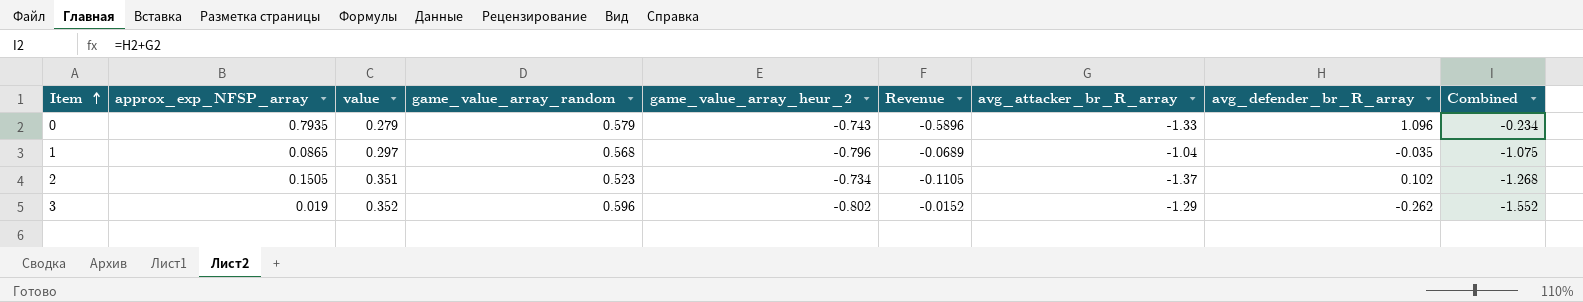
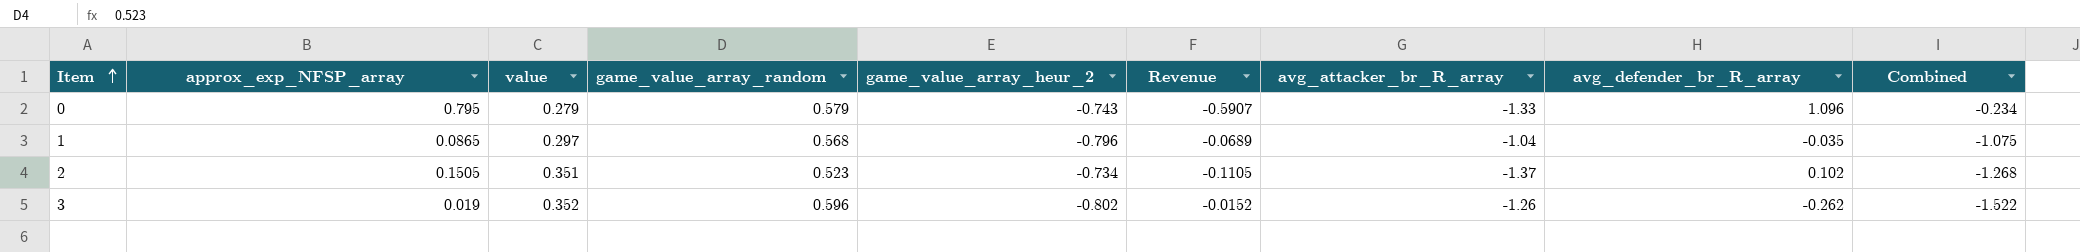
0 | approx_exp_NFSP_array: 0.7935 -> 0.795
0 | Revenue: -0.5896 -> -0.5907
3 | avg_attacker_br_R_array: -1.29 -> -1.26
3 | Combined: -1.552 -> -1.522

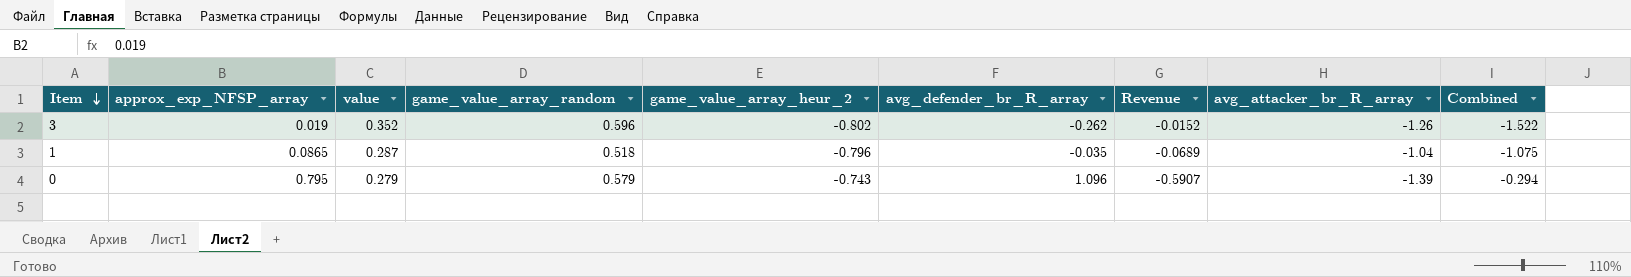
row order: Item ascending -> Item descending
column avg_defender_br_R_array | position: 8 -> 6
row 2: 0.1505 | 0.351 | 0.523 | -0.734 | -0.1105 | -1.37 | 0.102 | -1.268 -> none
1 | value: 0.297 -> 0.287
1 | game_value_array_random: 0.568 -> 0.518
0 | avg_attacker_br_R_array: -1.33 -> -1.39
0 | Combined: -0.234 -> -0.294

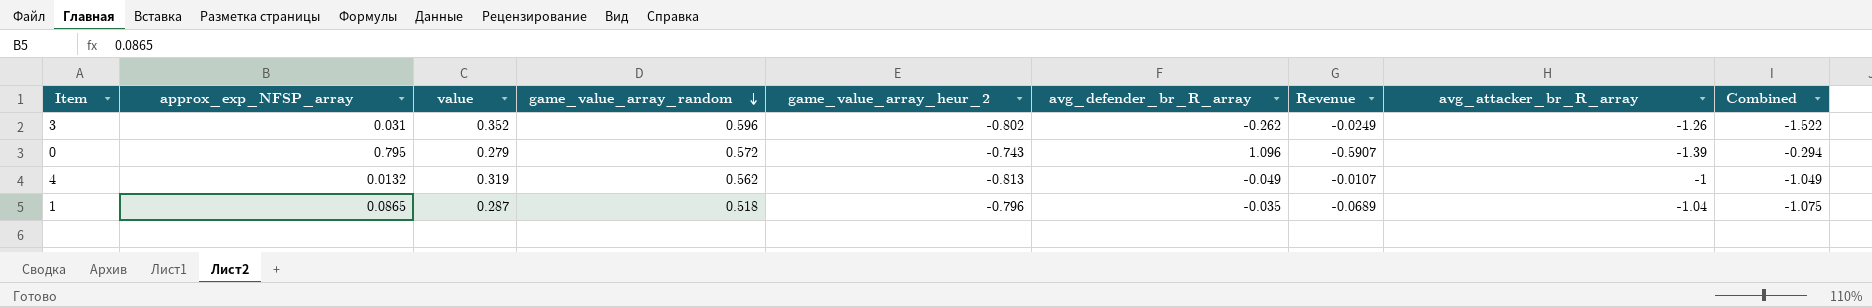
row order: Item descending -> game_value_array_random descending
3 | approx_exp_NFSP_array: 0.019 -> 0.031
3 | Revenue: -0.0152 -> -0.0249
0 | game_value_array_random: 0.579 -> 0.572
row 4: none -> 0.0132 | 0.319 | 0.562 | -0.813 | -0.049 | -0.0107 | -1 | -1.049

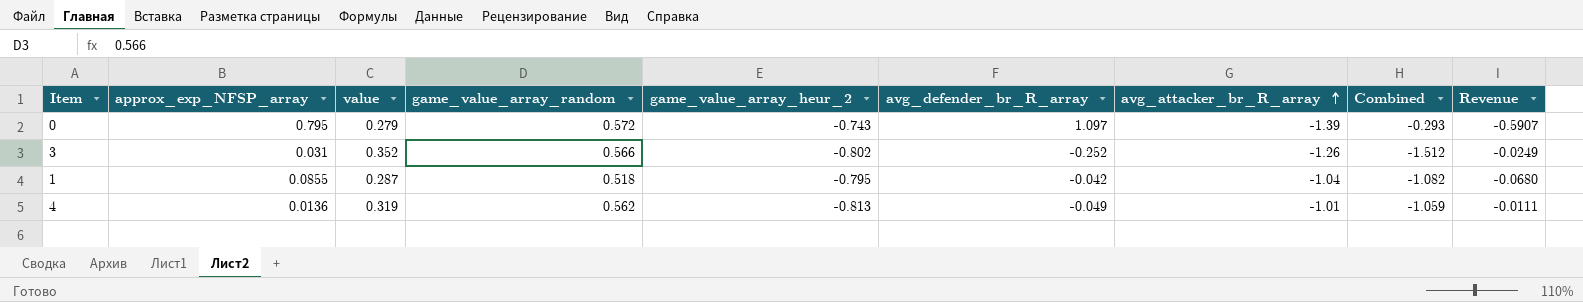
row order: game_value_array_random descending -> avg_attacker_br_R_array ascending
column Revenue | position: 7 -> 9
0 | avg_defender_br_R_array: 1.096 -> 1.097
0 | Combined: -0.294 -> -0.293
3 | game_value_array_random: 0.596 -> 0.566
3 | avg_defender_br_R_array: -0.262 -> -0.252
3 | Combined: -1.522 -> -1.512
1 | approx_exp_NFSP_array: 0.0865 -> 0.0855
1 | game_value_array_heur_2: -0.796 -> -0.795
1 | avg_defender_br_R_array: -0.035 -> -0.042
1 | Combined: -1.075 -> -1.082
1 | Revenue: -0.0689 -> -0.0680
4 | approx_exp_NFSP_array: 0.0132 -> 0.0136
4 | avg_attacker_br_R_array: -1 -> -1.01
4 | Combined: -1.049 -> -1.059
4 | Revenue: -0.0107 -> -0.0111

